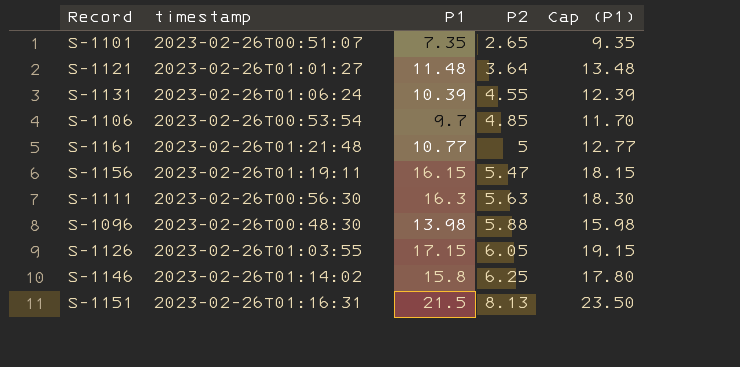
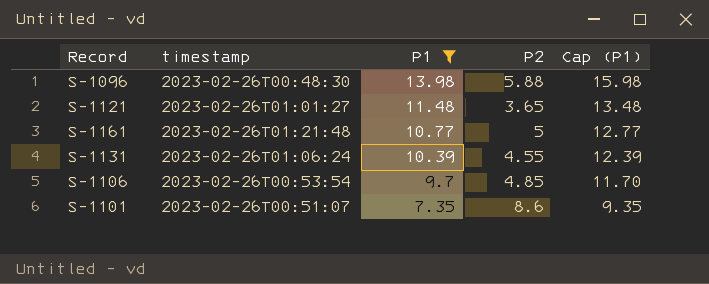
filter: none -> P1 <= 13.98
row order: P2 ascending -> P1 descending
S-1121 | P2: 3.64 -> 3.65
S-1101 | P2: 2.65 -> 8.6

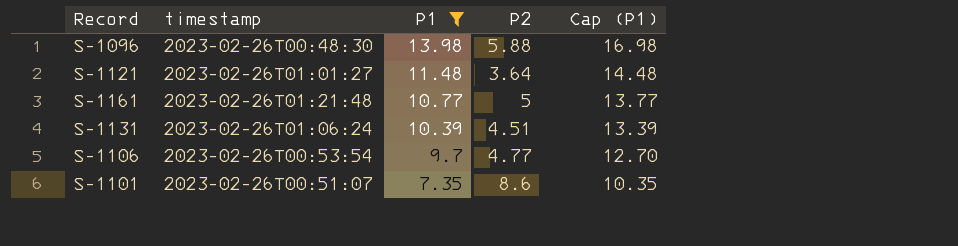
column Cap (P1) | formula: [P1] + 2 -> [P1] + 3
S-1121 | P2: 3.65 -> 3.64
S-1131 | P2: 4.55 -> 4.51
S-1106 | P2: 4.85 -> 4.77

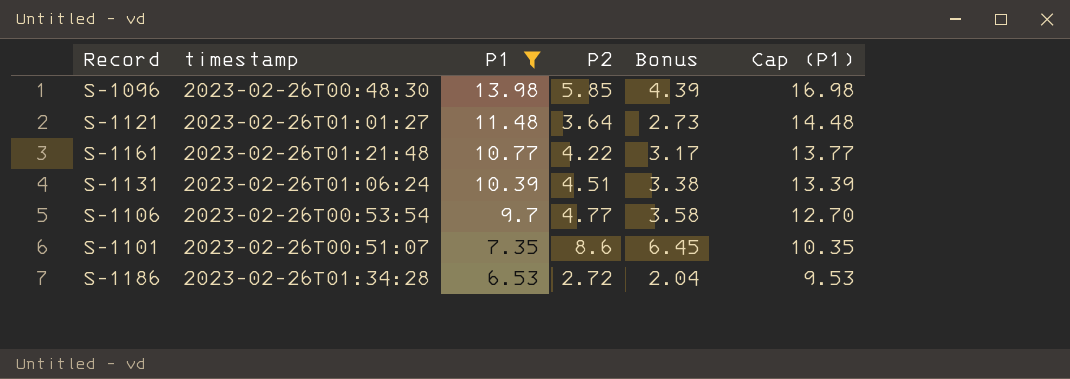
column Bonus | formula: none -> [P2] * 0.75
S-1096 | P2: 5.88 -> 5.85
S-1161 | P2: 5 -> 4.22
row S-1186: none -> 2023-02-26T01:34:28 | 6.53 | 2.72 | 2.04 | 9.53

